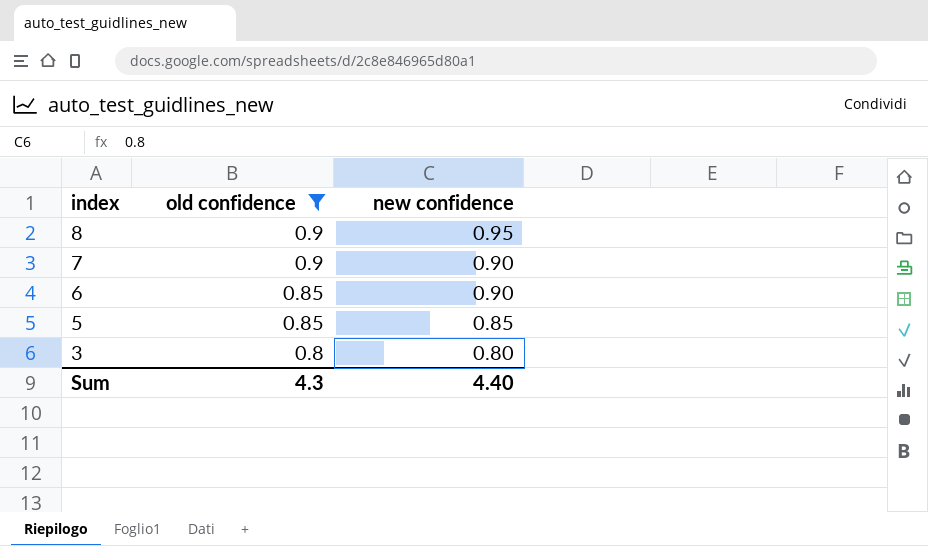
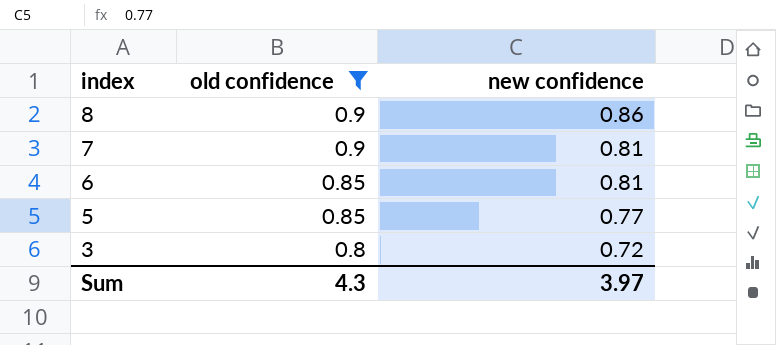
8 | new confidence: 0.95 -> 0.86
7 | new confidence: 0.90 -> 0.81
6 | new confidence: 0.90 -> 0.81
5 | new confidence: 0.85 -> 0.77
3 | new confidence: 0.80 -> 0.72
Sum | new confidence: 4.40 -> 3.97

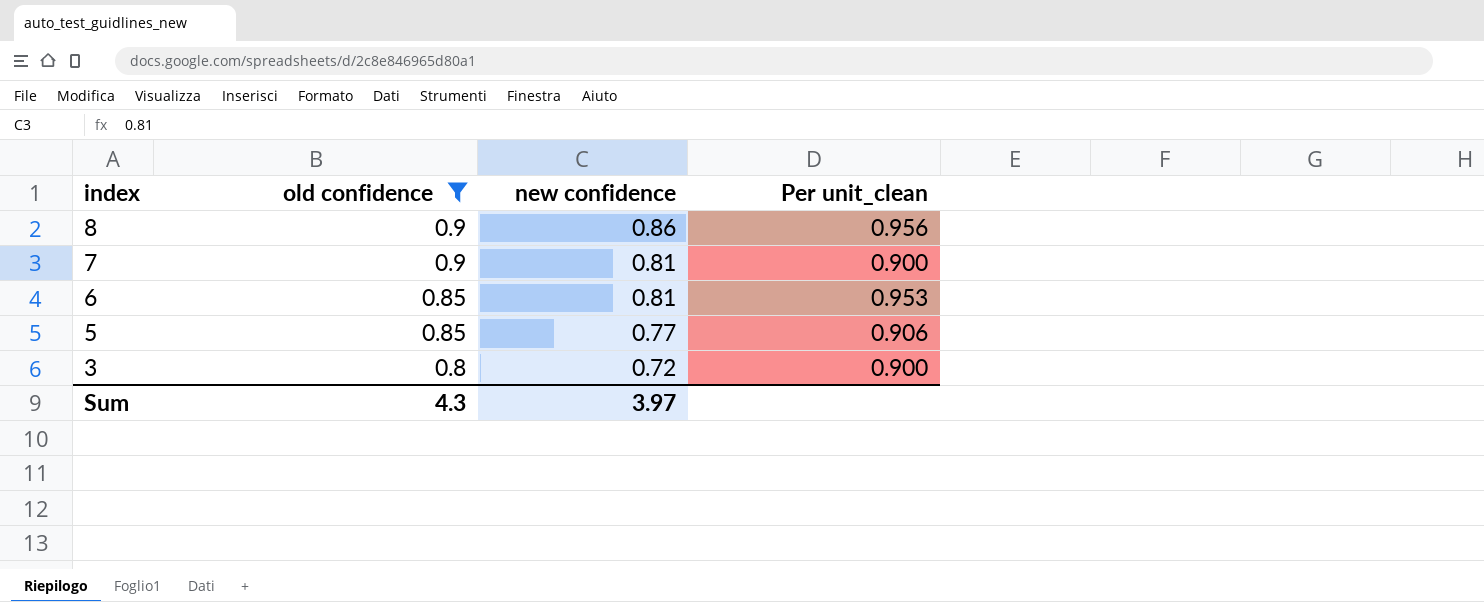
column Per unit_clean | formula: none -> [new confidence] / [old confidence]

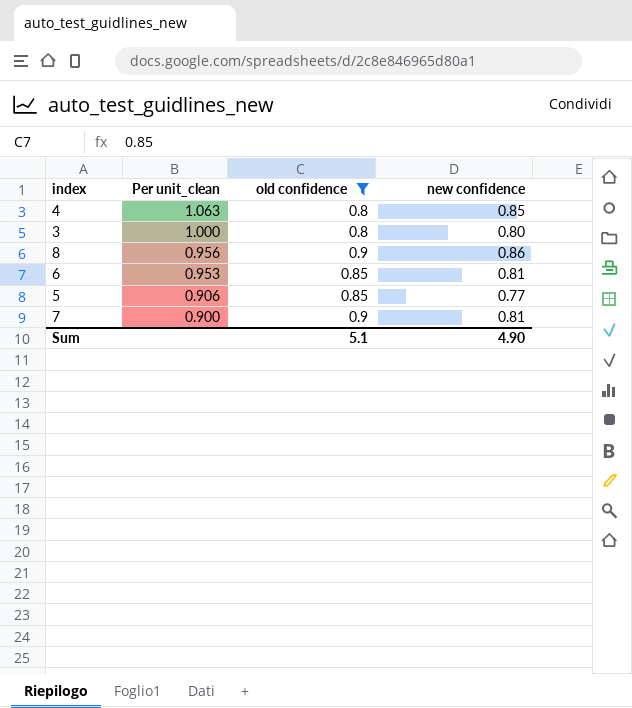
row order: index descending -> Per unit_clean descending
column Per unit_clean | position: 4 -> 2
row 4: none -> 1.063 | 0.8 | 0.85
3 | Per unit_clean: 0.900 -> 1.000
3 | new confidence: 0.72 -> 0.80
Sum | old confidence: 4.3 -> 5.1
Sum | new confidence: 3.97 -> 4.90

